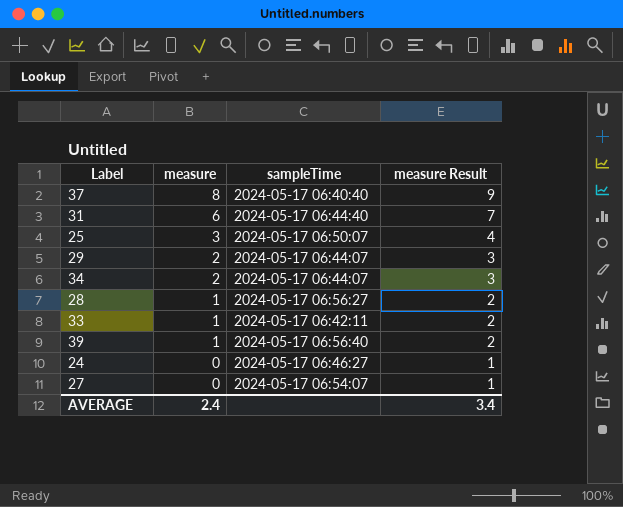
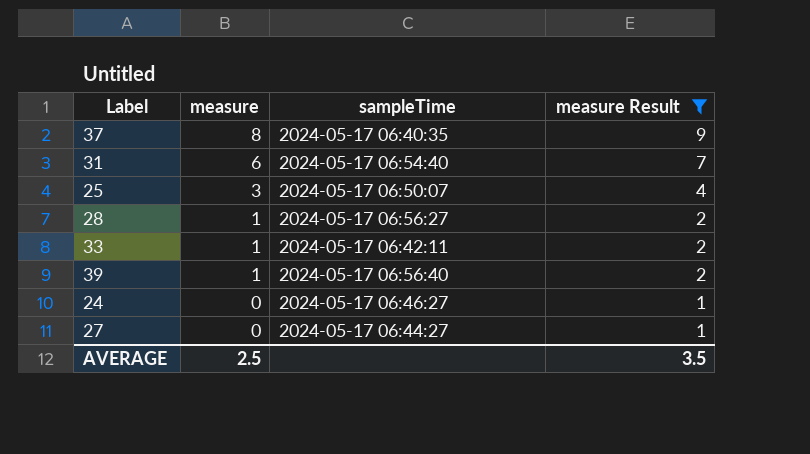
filter: none -> measure Result != 3
37 | sampleTime: 2024-05-17 06:40:40 -> 2024-05-17 06:40:35
31 | sampleTime: 2024-05-17 06:44:40 -> 2024-05-17 06:54:40
27 | sampleTime: 2024-05-17 06:54:07 -> 2024-05-17 06:44:27
AVERAGE | measure: 2.4 -> 2.5
AVERAGE | measure Result: 3.4 -> 3.5

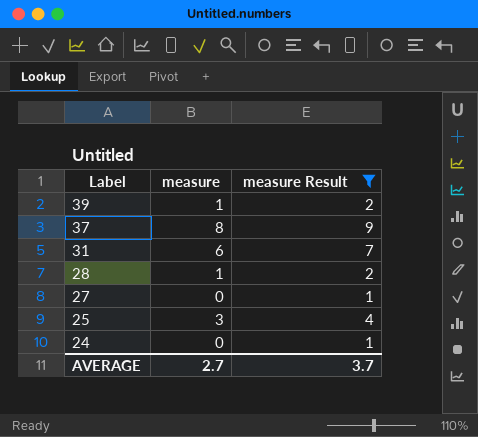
row order: measure descending -> Label descending
column sampleTime | position: 3 -> none
row 33: 1 | 2024-05-17 06:42:11 | 2 -> none
AVERAGE | measure: 2.5 -> 2.7
AVERAGE | measure Result: 3.5 -> 3.7

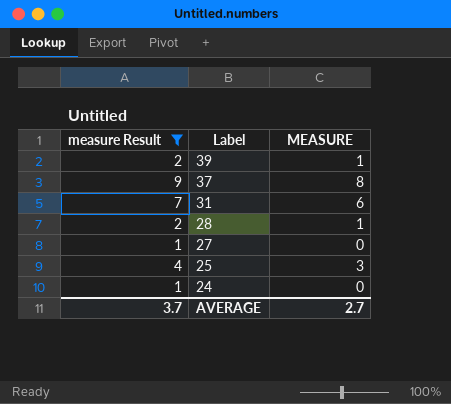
column measure Result | position: 3 -> 1
column name: measure -> MEASURE

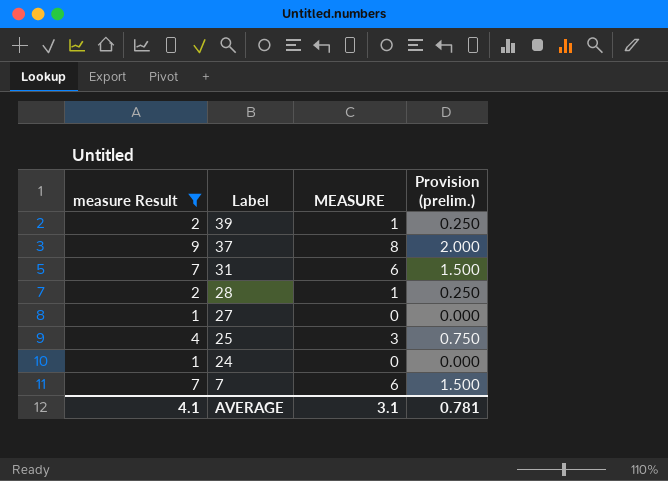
column Provision (prelim.) | formula: none -> [MEASURE] * 0.25
row 7: none -> 7 | 6 | 1.500
AVERAGE | measure Result: 3.7 -> 4.1
AVERAGE | MEASURE: 2.7 -> 3.1

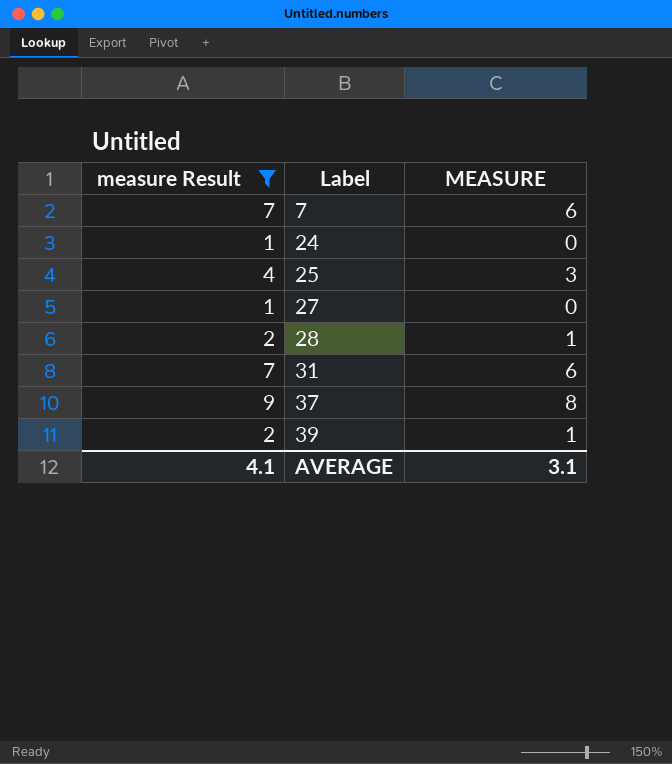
row order: Label descending -> Label ascending
column Provision (prelim.) | formula: [MEASURE] * 0.25 -> none

